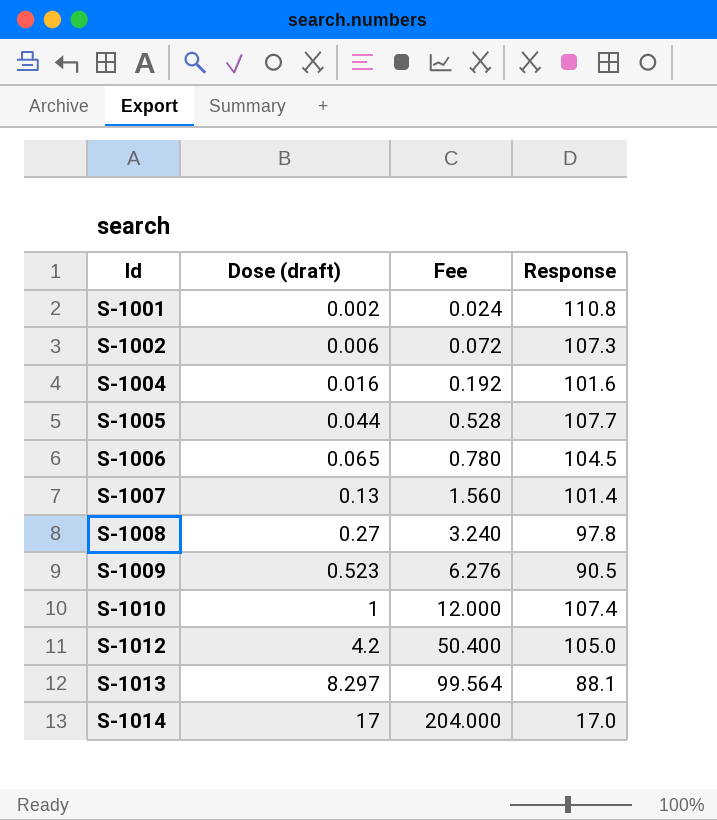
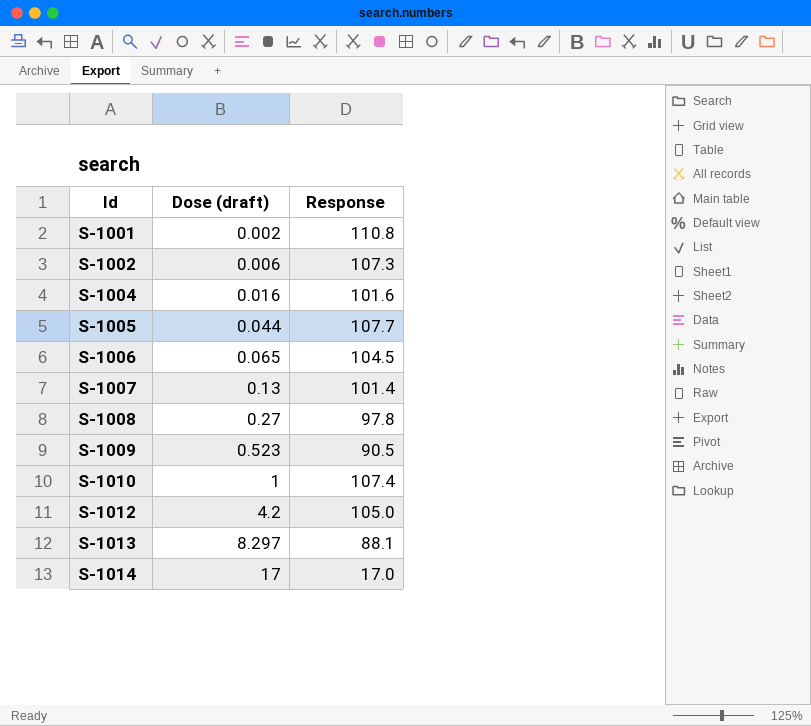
column Fee | formula: [Dose (draft)] * 12 -> none

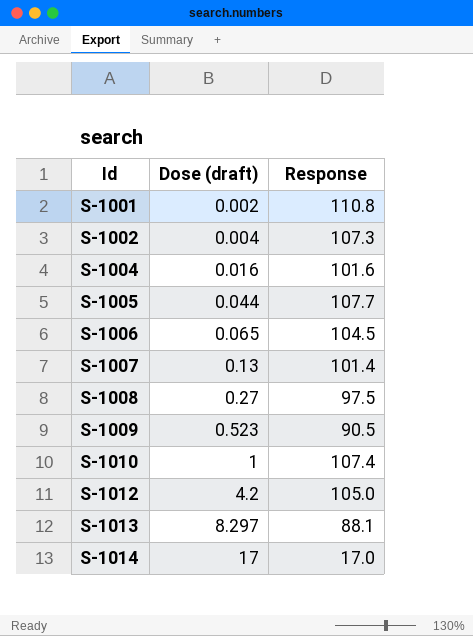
S-1002 | Dose (draft): 0.006 -> 0.004
S-1008 | Response: 97.8 -> 97.5

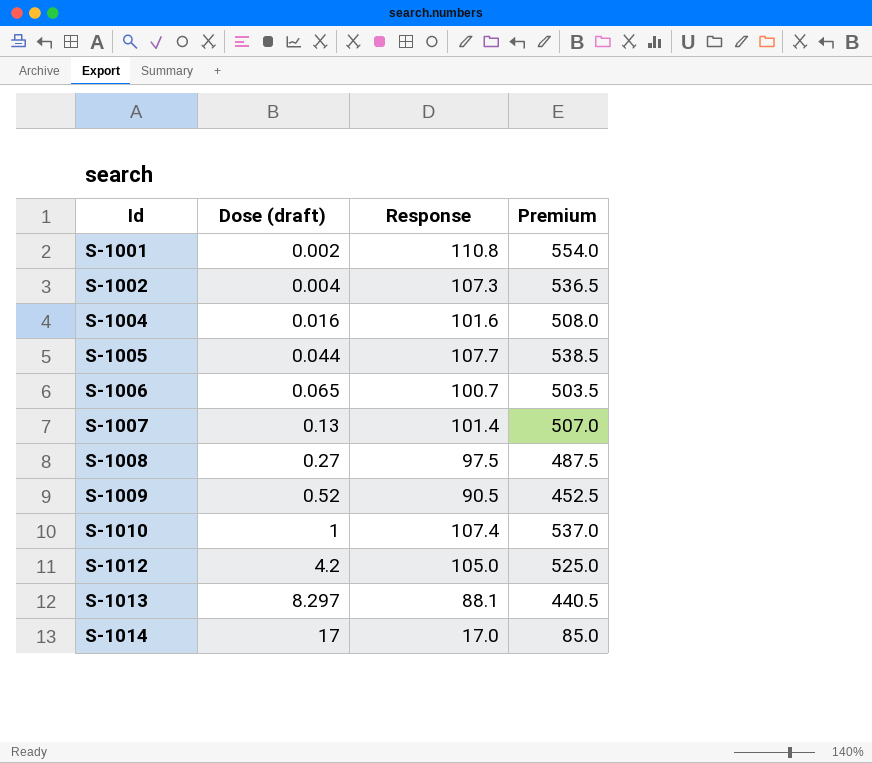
column Premium | formula: none -> [Response] * 5
S-1006 | Response: 104.5 -> 100.7
S-1009 | Dose (draft): 0.523 -> 0.52

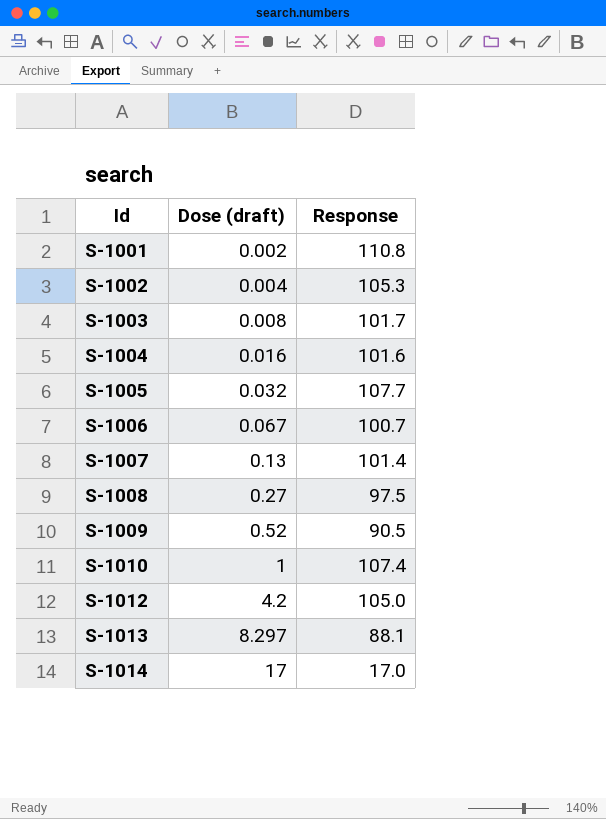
column Premium | formula: [Response] * 5 -> none
S-1002 | Response: 107.3 -> 105.3
row S-1003: none -> 0.008 | 101.7
S-1005 | Dose (draft): 0.044 -> 0.032
S-1006 | Dose (draft): 0.065 -> 0.067

